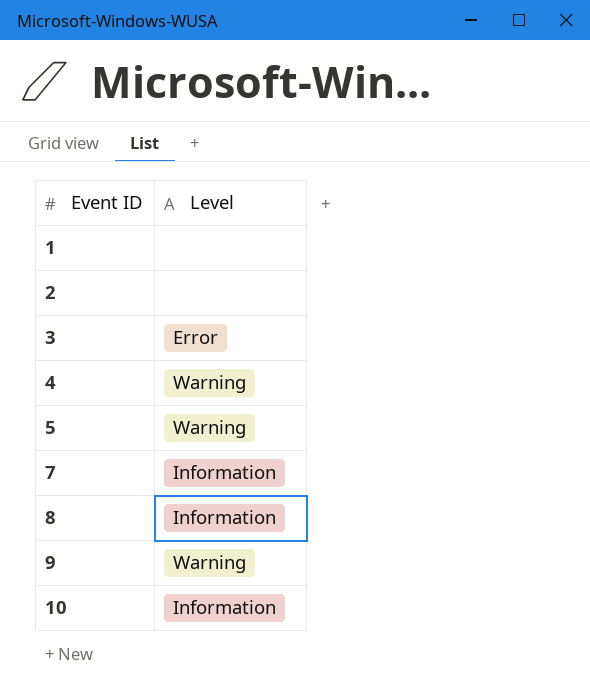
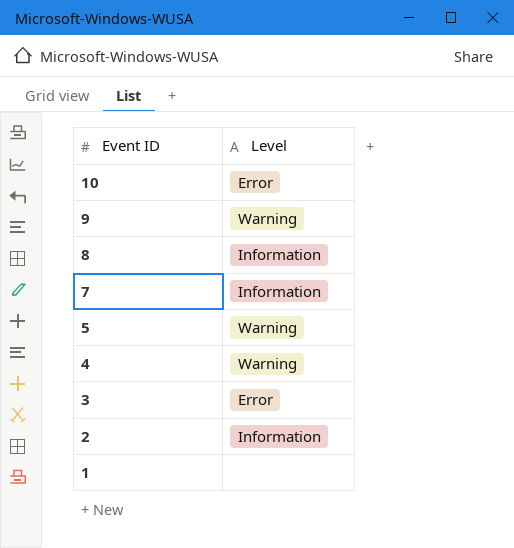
row order: Event ID ascending -> Event ID descending
10 | Level: Information -> Error
2 | Level: none -> Information

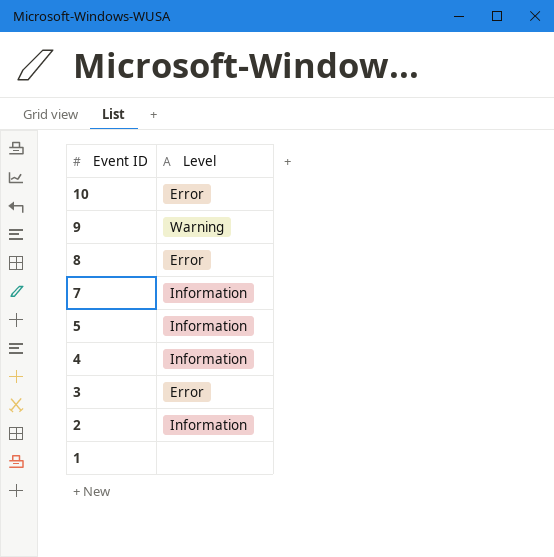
8 | Level: Information -> Error
5 | Level: Warning -> Information
4 | Level: Warning -> Information

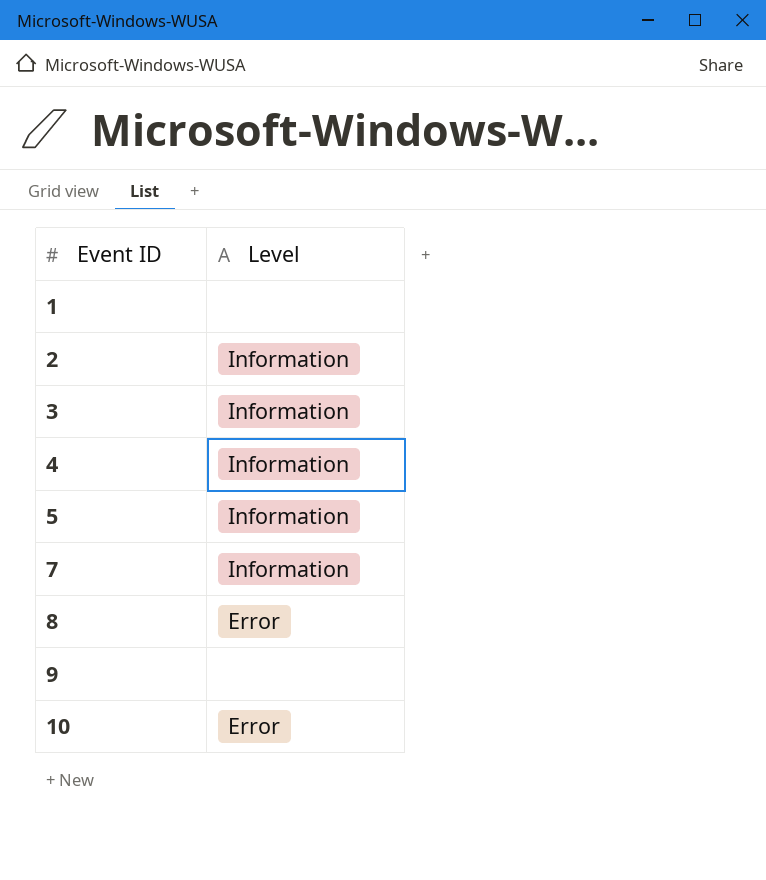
row order: Event ID descending -> Event ID ascending
3 | Level: Error -> Information
9 | Level: Warning -> none

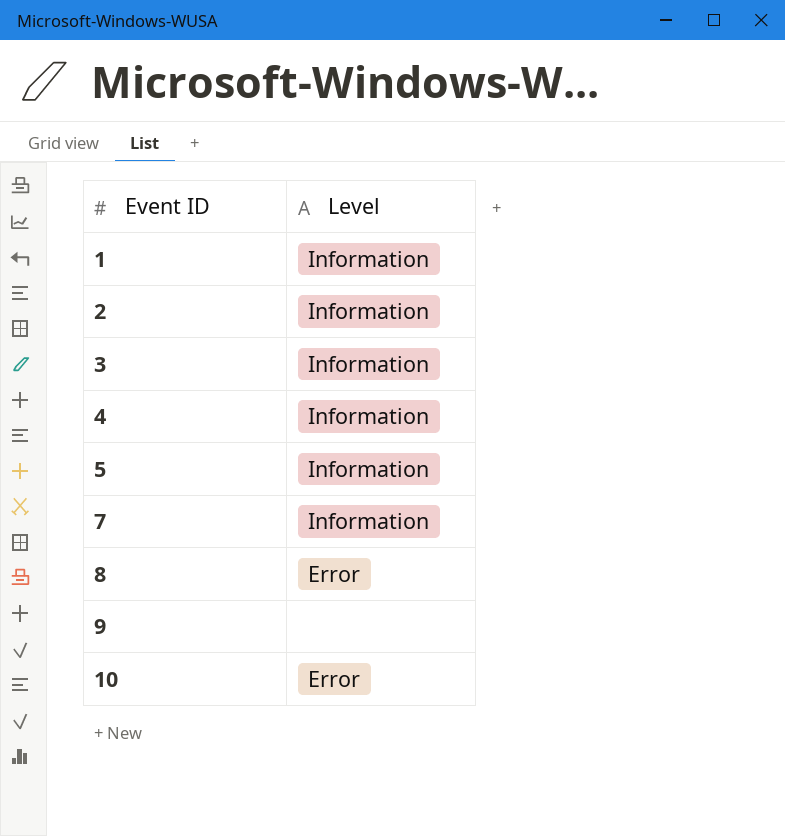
1 | Level: none -> Information

